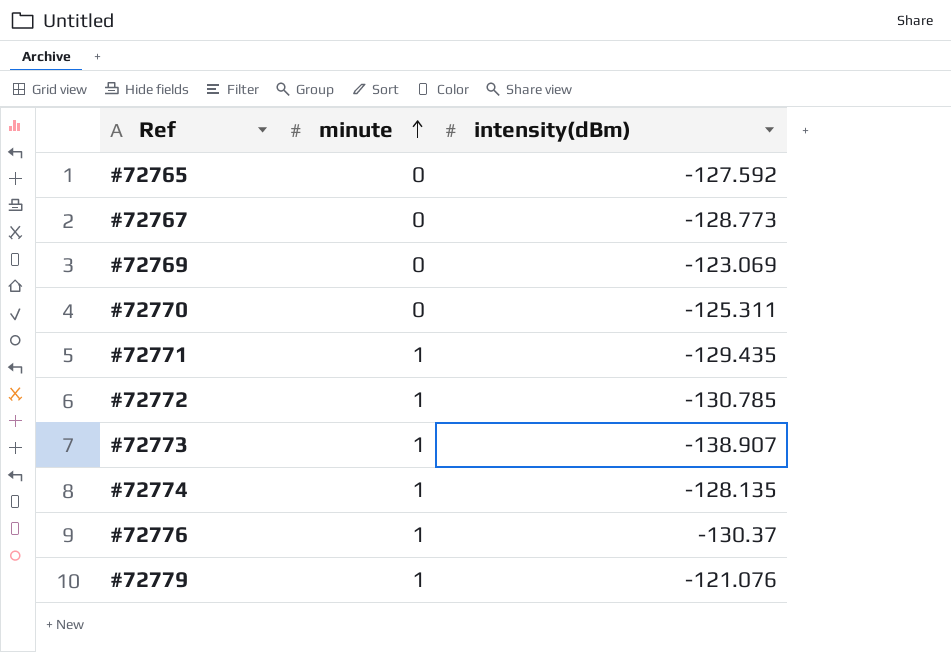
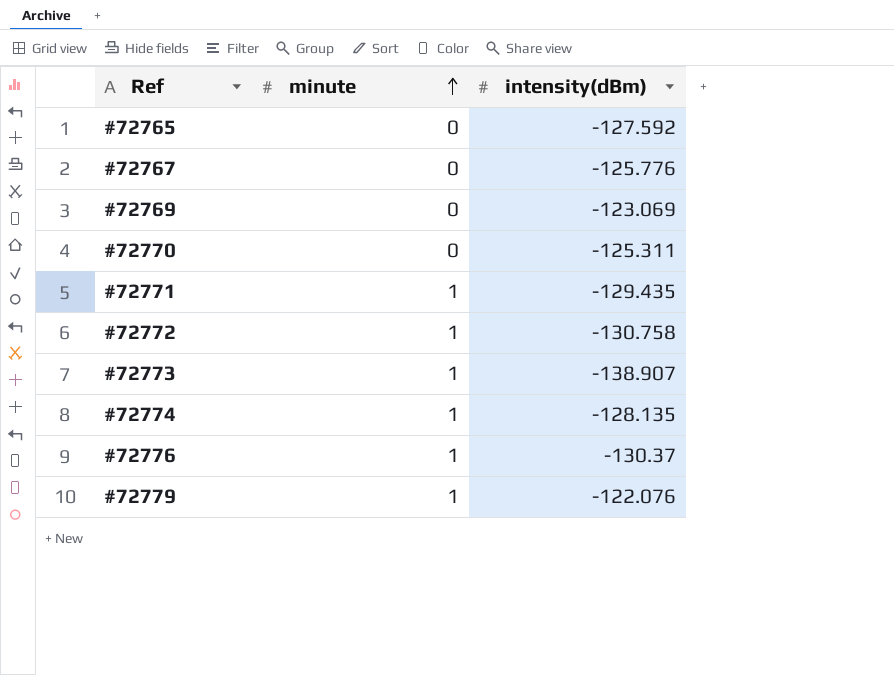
#72767 | intensity(dBm): -128.773 -> -125.776
#72772 | intensity(dBm): -130.785 -> -130.758
#72779 | intensity(dBm): -121.076 -> -122.076

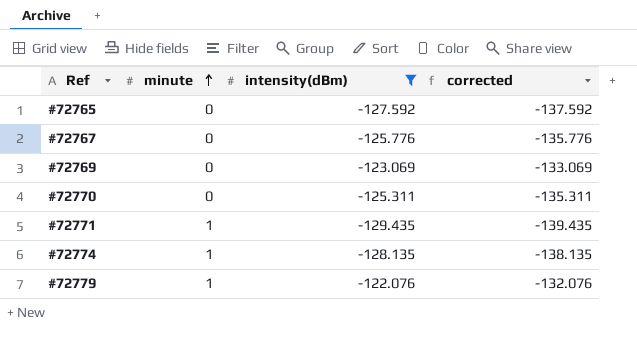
filter: none -> intensity(dBm) >= -129.435
column corrected | formula: none -> [intensity(dBm)] - 10

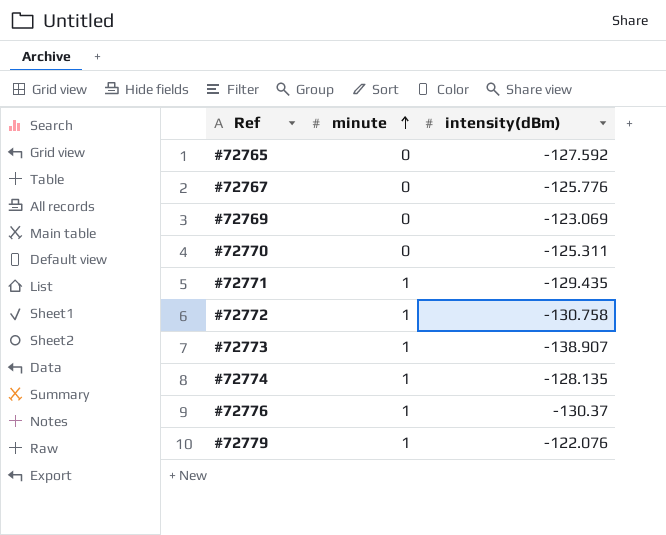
filter: intensity(dBm) >= -129.435 -> none
column corrected | formula: [intensity(dBm)] - 10 -> none

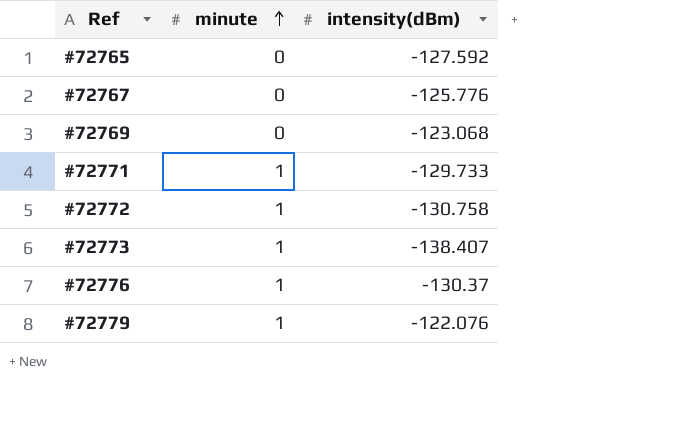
row #72770: 0 | -125.311 -> none
row #72774: 1 | -128.135 -> none
#72769 | intensity(dBm): -123.069 -> -123.068
#72771 | intensity(dBm): -129.435 -> -129.733
#72773 | intensity(dBm): -138.907 -> -138.407

